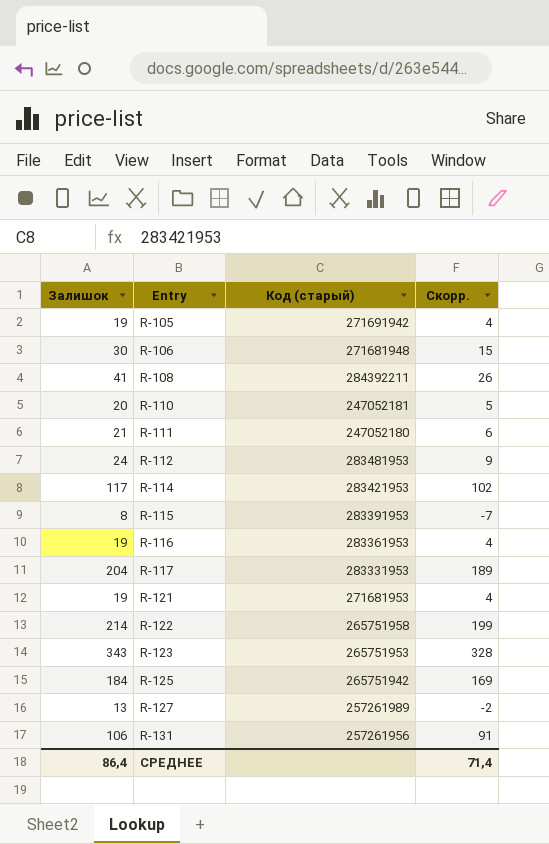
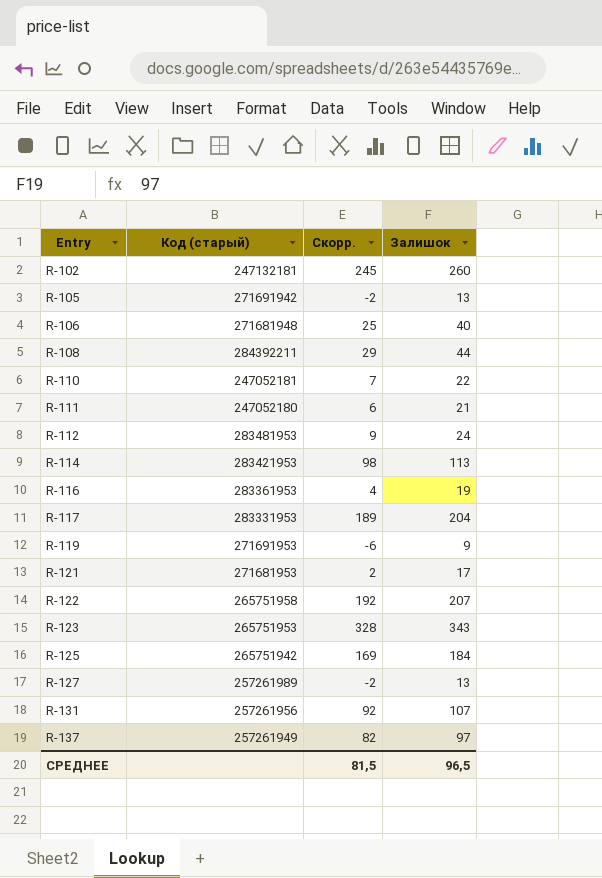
column Залишок | position: 1 -> 4
row R-115: 8 | 283391953 | -7 -> none
row R-102: none -> 247132181 | 245 | 260
R-105 | Скорр.: 4 -> -2
R-105 | Залишок: 19 -> 13
R-106 | Скорр.: 15 -> 25
R-106 | Залишок: 30 -> 40
R-108 | Скорр.: 26 -> 29
R-108 | Залишок: 41 -> 44
R-110 | Скорр.: 5 -> 7
R-110 | Залишок: 20 -> 22
R-114 | Скорр.: 102 -> 98
R-114 | Залишок: 117 -> 113
row R-119: none -> 271691953 | -6 | 9
R-121 | Скорр.: 4 -> 2
R-121 | Залишок: 19 -> 17
R-122 | Скорр.: 199 -> 192
R-122 | Залишок: 214 -> 207
R-131 | Скорр.: 91 -> 92
R-131 | Залишок: 106 -> 107
row R-137: none -> 257261949 | 82 | 97
СРЕДНЕЕ | Скорр.: 71,4 -> 81,5
СРЕДНЕЕ | Залишок: 86,4 -> 96,5

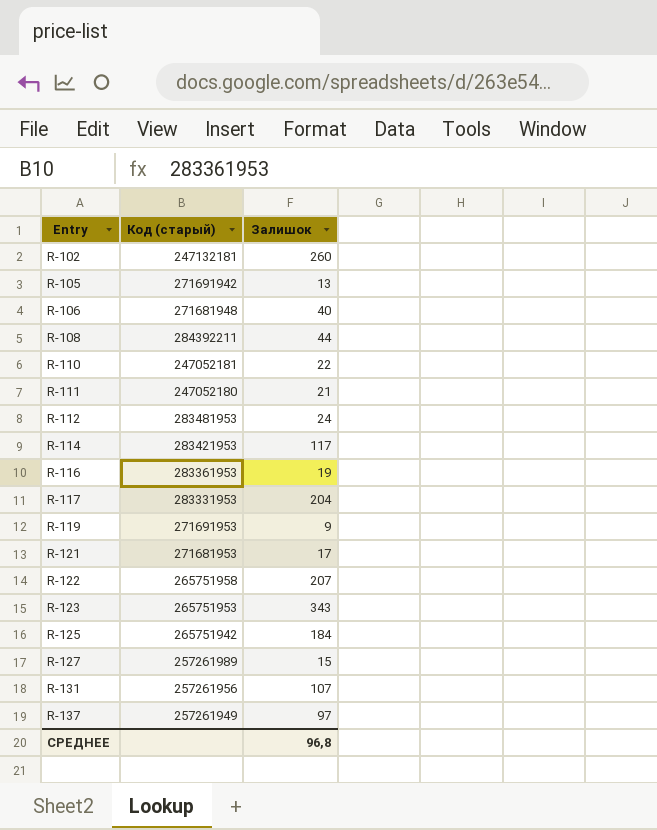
column Скорр. | formula: [Залишок] - 15 -> none
R-114 | Залишок: 113 -> 117
R-127 | Залишок: 13 -> 15
СРЕДНЕЕ | Залишок: 96,5 -> 96,8

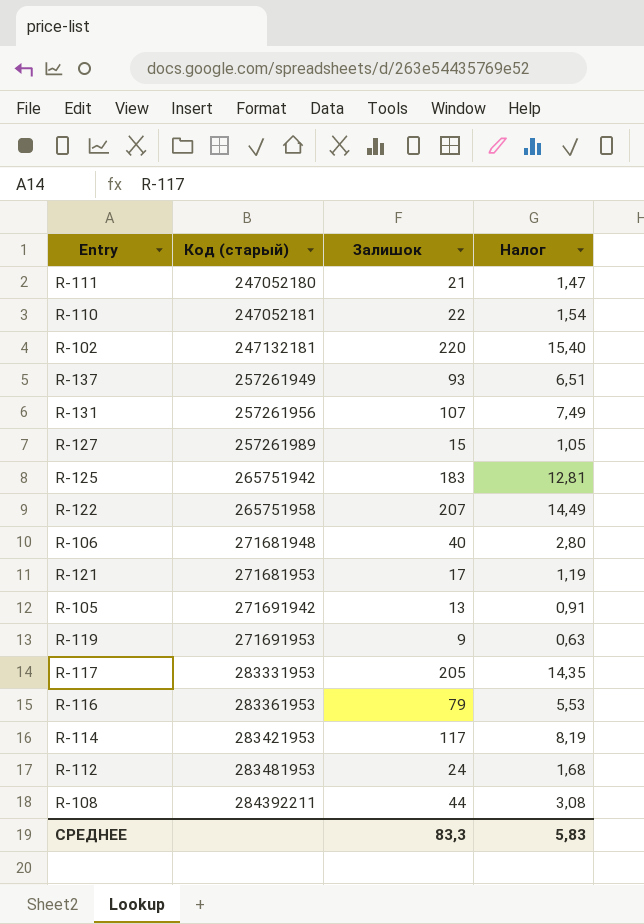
row order: Entry ascending -> Код (старый) ascending
column Налог | formula: none -> [Залишок] * 0,07
row R-123: 265751953 | 343 -> none
R-102 | Залишок: 260 -> 220
R-137 | Залишок: 97 -> 93
R-125 | Залишок: 184 -> 183
R-117 | Залишок: 204 -> 205
R-116 | Залишок: 19 -> 79
СРЕДНЕЕ | Залишок: 96,8 -> 83,3

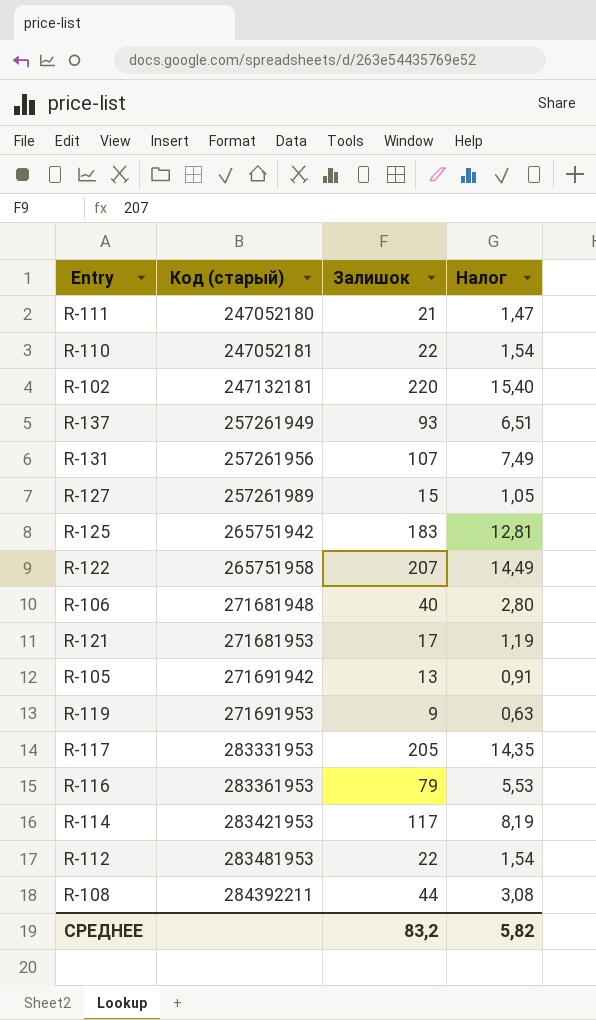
R-112 | Залишок: 24 -> 22
R-112 | Налог: 1,68 -> 1,54
СРЕДНЕЕ | Залишок: 83,3 -> 83,2
СРЕДНЕЕ | Налог: 5,83 -> 5,82

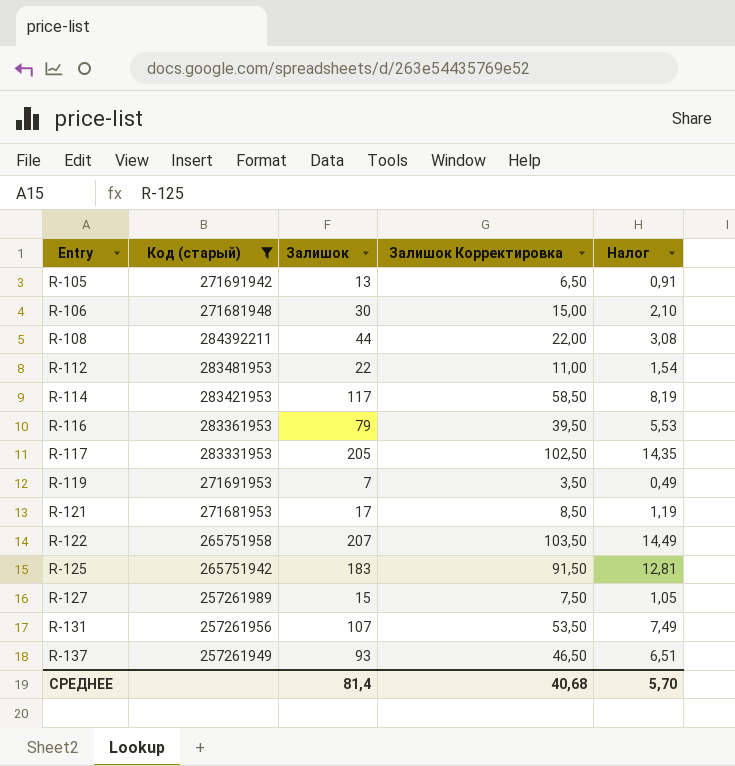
filter: none -> Код (старый) >= 257261949
row order: Код (старый) ascending -> Entry ascending
column Залишок Корректировка | formula: none -> [Залишок] * 0,5
R-106 | Залишок: 40 -> 30
R-106 | Налог: 2,80 -> 2,10
R-119 | Залишок: 9 -> 7
R-119 | Налог: 0,63 -> 0,49
СРЕДНЕЕ | Залишок: 83,2 -> 81,4
СРЕДНЕЕ | Налог: 5,82 -> 5,70

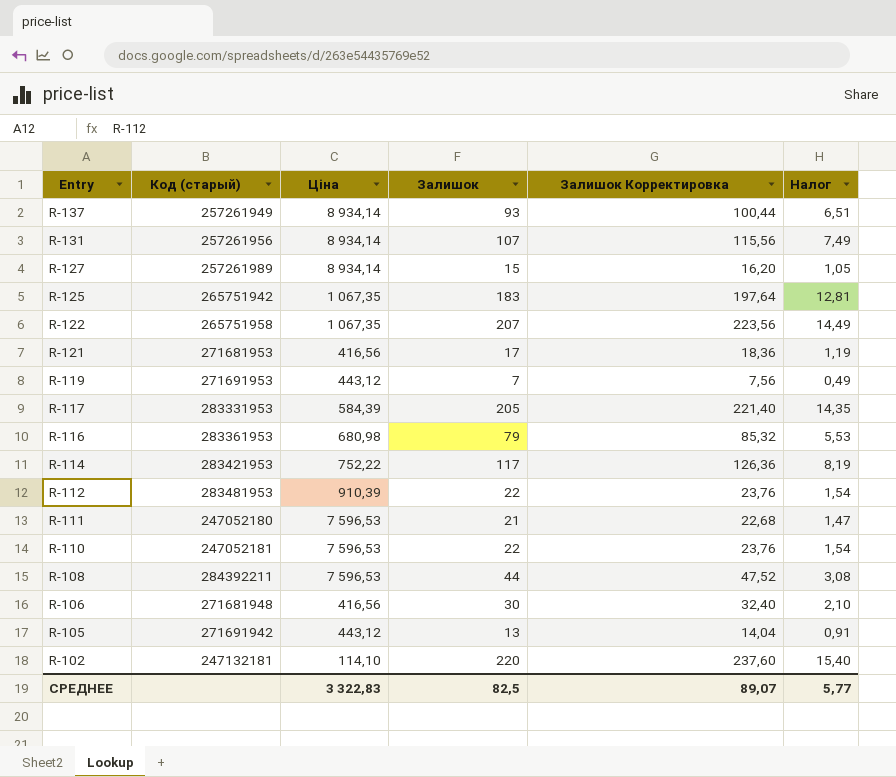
filter: Код (старый) >= 257261949 -> none
row order: Entry ascending -> Entry descending
column Ціна | position: none -> 3
column Залишок Корректировка | formula: [Залишок] * 0,5 -> [Залишок] * 1,08
СРЕДНЕЕ | Залишок: 81,4 -> 82,5
СРЕДНЕЕ | Залишок Корректировка: 40,68 -> 89,07
СРЕДНЕЕ | Налог: 5,70 -> 5,77

